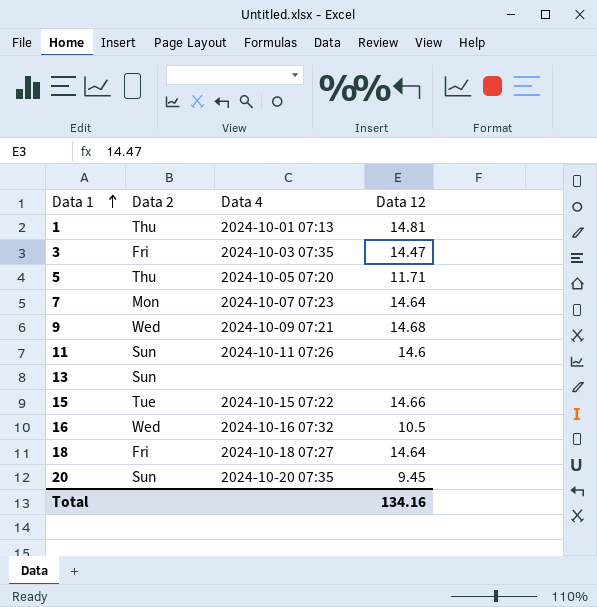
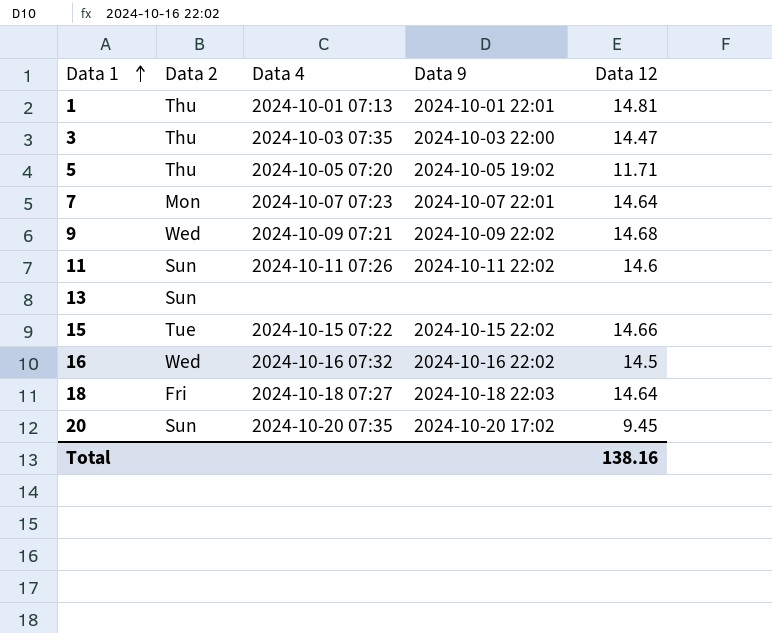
column Data 9 | position: none -> 4
3 | Data 2: Fri -> Thu
16 | Data 12: 10.5 -> 14.5
Total | Data 12: 134.16 -> 138.16

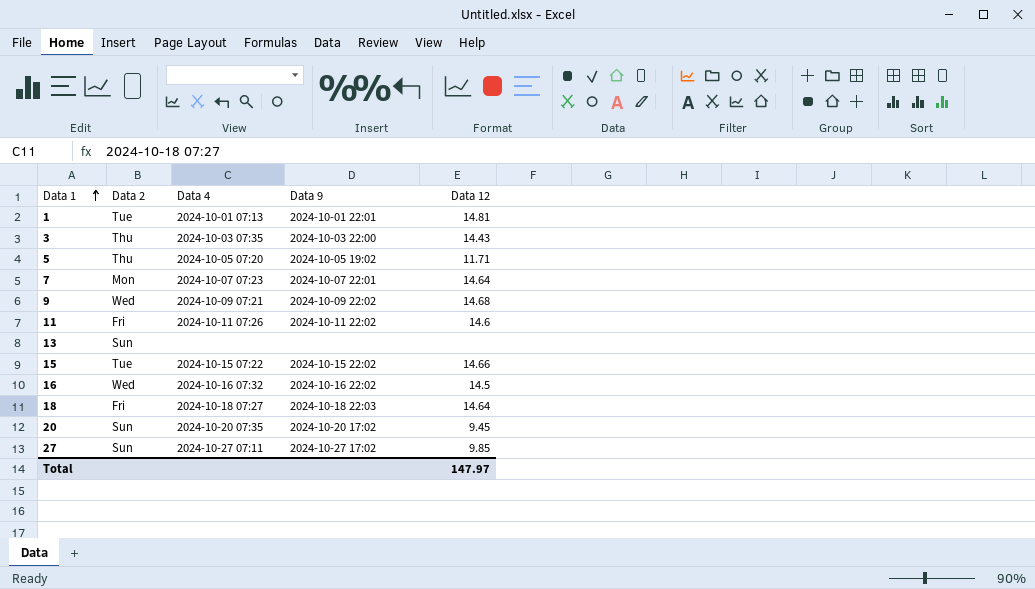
1 | Data 2: Thu -> Tue
3 | Data 12: 14.47 -> 14.43
11 | Data 2: Sun -> Fri
row 27: none -> Sun | 2024-10-27 07:11 | 2024-10-27 17:02 | 9.85
Total | Data 12: 138.16 -> 147.97

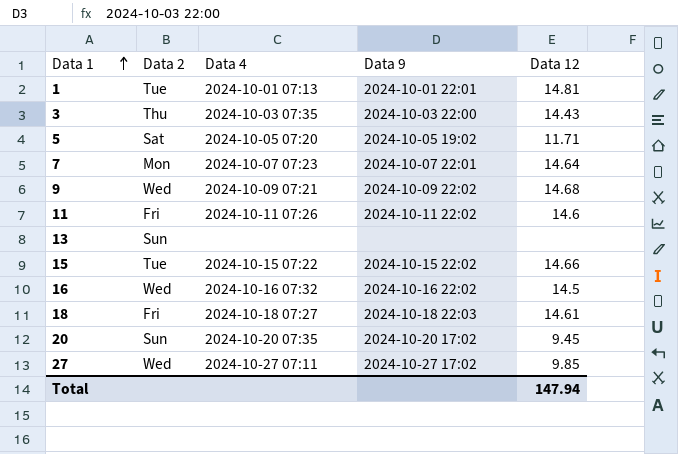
5 | Data 2: Thu -> Sat
18 | Data 12: 14.64 -> 14.61
27 | Data 2: Sun -> Wed
Total | Data 12: 147.97 -> 147.94

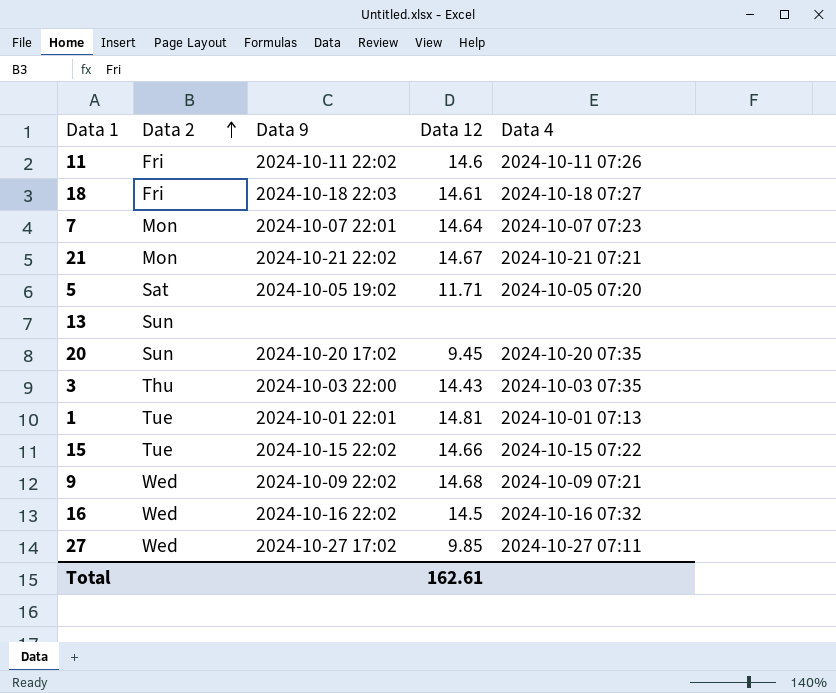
row order: Data 1 ascending -> Data 2 ascending
column Data 4 | position: 3 -> 5
row 21: none -> Mon | 2024-10-21 22:02 | 14.67 | 2024-10-21 07:21
Total | Data 12: 147.94 -> 162.61

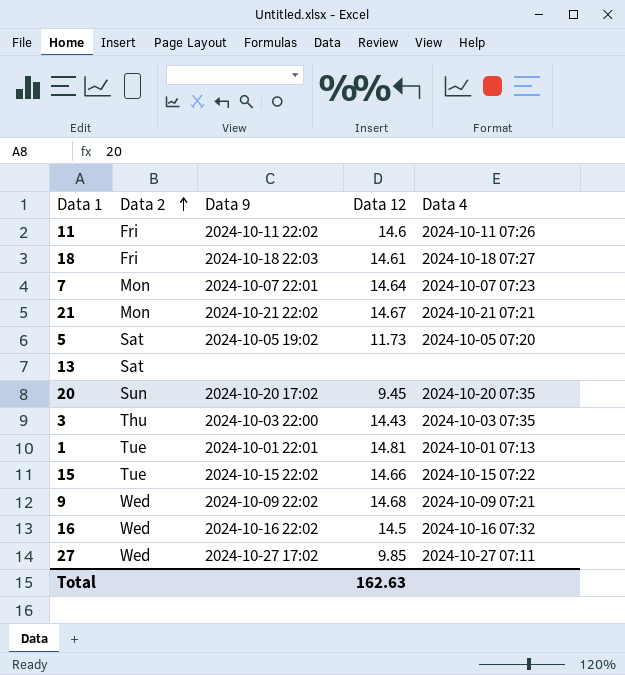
5 | Data 12: 11.71 -> 11.73
13 | Data 2: Sun -> Sat
Total | Data 12: 162.61 -> 162.63

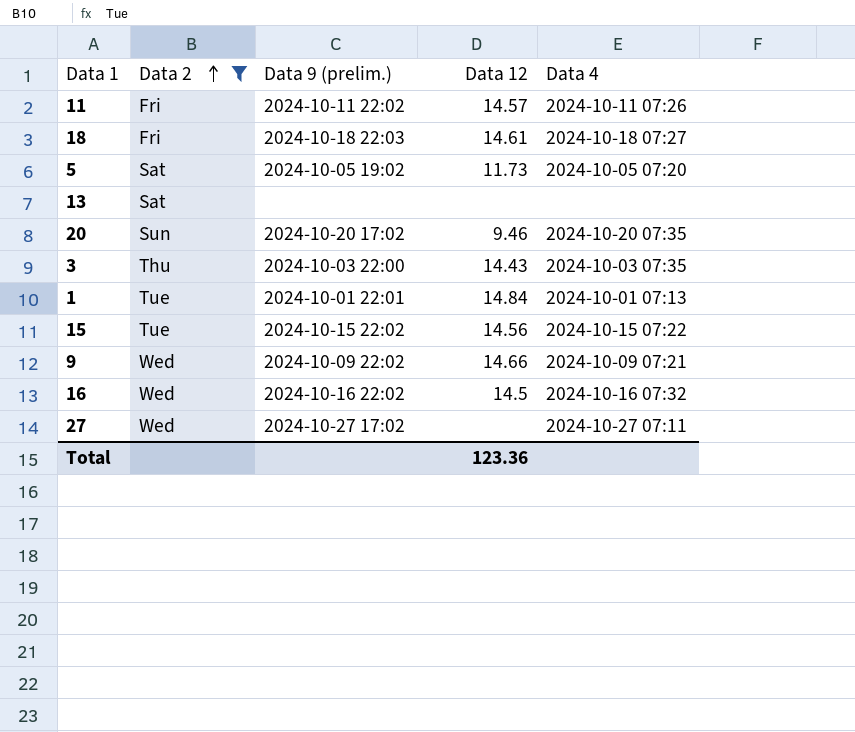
filter: none -> Data 2 != Mon
column name: Data 9 -> Data 9 (prelim.)
11 | Data 12: 14.6 -> 14.57
20 | Data 12: 9.45 -> 9.46
1 | Data 12: 14.81 -> 14.84
15 | Data 12: 14.66 -> 14.56
9 | Data 12: 14.68 -> 14.66
27 | Data 12: 9.85 -> none
Total | Data 12: 162.63 -> 123.36

